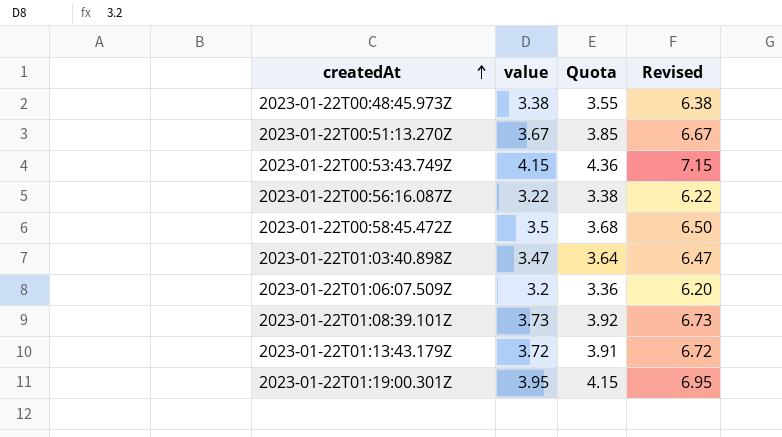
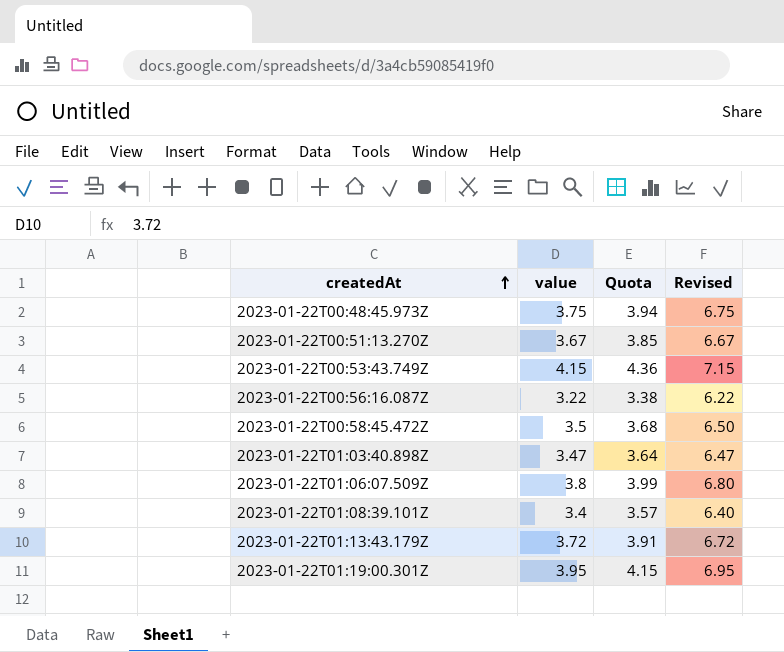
2023-01-22T00:48:45.973Z | value: 3.38 -> 3.75
2023-01-22T00:48:45.973Z | Quota: 3.55 -> 3.94
2023-01-22T00:48:45.973Z | Revised: 6.38 -> 6.75
2023-01-22T01:06:07.509Z | value: 3.2 -> 3.8
2023-01-22T01:06:07.509Z | Quota: 3.36 -> 3.99
2023-01-22T01:06:07.509Z | Revised: 6.20 -> 6.80
2023-01-22T01:08:39.101Z | value: 3.73 -> 3.4
2023-01-22T01:08:39.101Z | Quota: 3.92 -> 3.57
2023-01-22T01:08:39.101Z | Revised: 6.73 -> 6.40

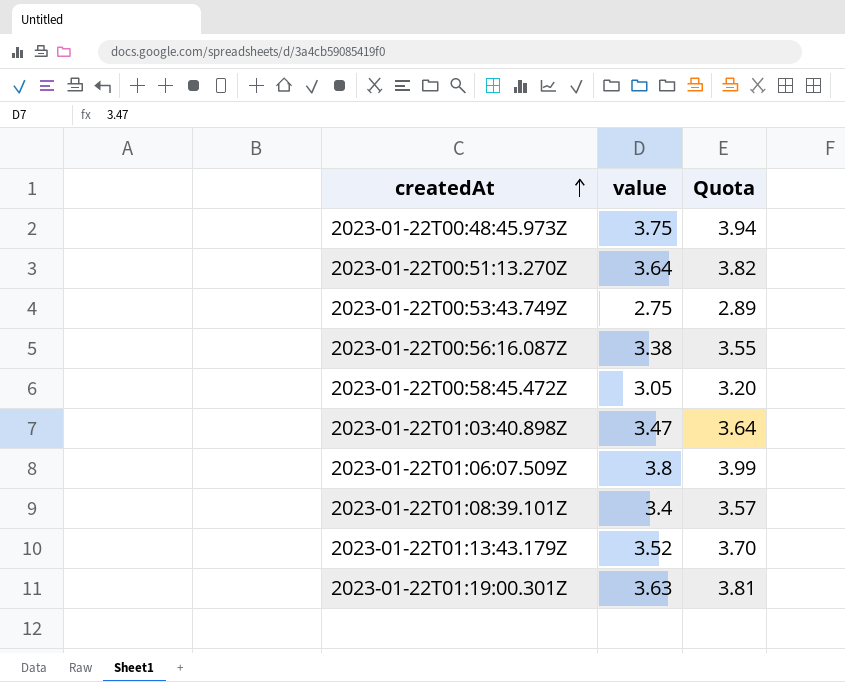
column Revised | formula: [value] + 3 -> none
2023-01-22T00:51:13.270Z | value: 3.67 -> 3.64
2023-01-22T00:51:13.270Z | Quota: 3.85 -> 3.82
2023-01-22T00:53:43.749Z | value: 4.15 -> 2.75
2023-01-22T00:53:43.749Z | Quota: 4.36 -> 2.89
2023-01-22T00:56:16.087Z | value: 3.22 -> 3.38
2023-01-22T00:56:16.087Z | Quota: 3.38 -> 3.55
2023-01-22T00:58:45.472Z | value: 3.5 -> 3.05
2023-01-22T00:58:45.472Z | Quota: 3.68 -> 3.20
2023-01-22T01:13:43.179Z | value: 3.72 -> 3.52
2023-01-22T01:13:43.179Z | Quota: 3.91 -> 3.70
2023-01-22T01:19:00.301Z | value: 3.95 -> 3.63
2023-01-22T01:19:00.301Z | Quota: 4.15 -> 3.81

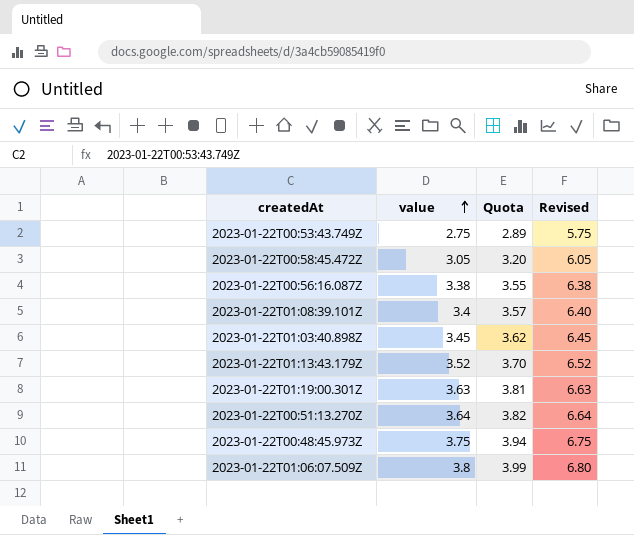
row order: createdAt ascending -> value ascending
column Revised | formula: none -> [value] + 3
2023-01-22T01:03:40.898Z | value: 3.47 -> 3.45
2023-01-22T01:03:40.898Z | Quota: 3.64 -> 3.62

